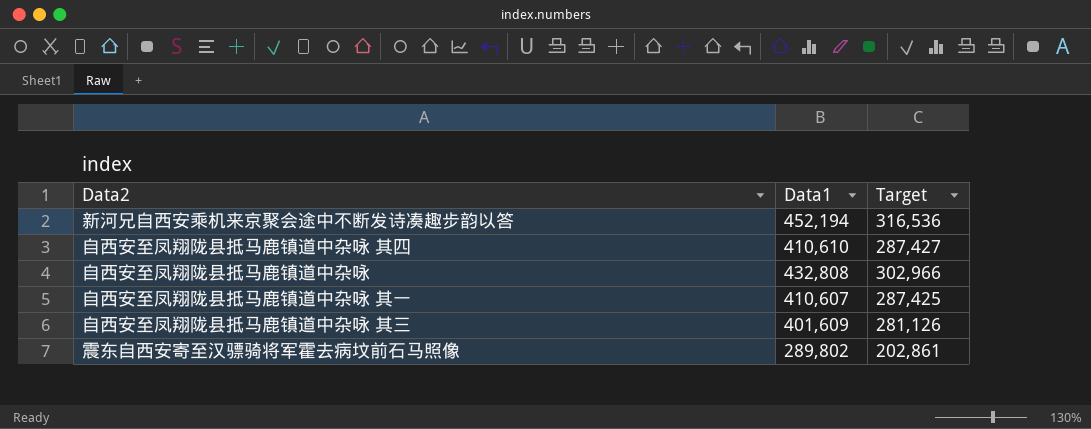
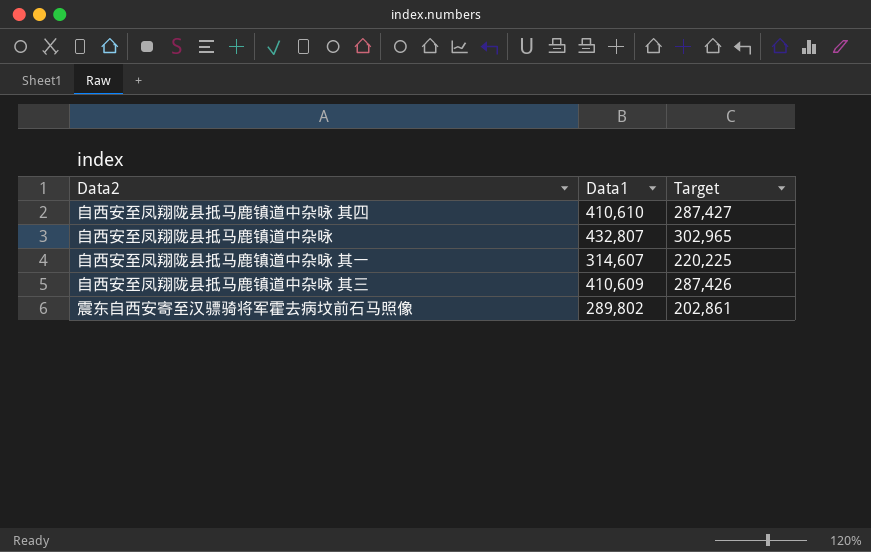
row 新河兄自西安乘机来京聚会途中不断发诗凑趣步韵以答: 452,194 | 316,536 -> none
自西安至凤翔陇县抵马鹿镇道中杂咏 | Data1: 432,808 -> 432,807
自西安至凤翔陇县抵马鹿镇道中杂咏 | Target: 302,966 -> 302,965
自西安至凤翔陇县抵马鹿镇道中杂咏 其一 | Data1: 410,607 -> 314,607
自西安至凤翔陇县抵马鹿镇道中杂咏 其一 | Target: 287,425 -> 220,225
自西安至凤翔陇县抵马鹿镇道中杂咏 其三 | Data1: 401,609 -> 410,609
自西安至凤翔陇县抵马鹿镇道中杂咏 其三 | Target: 281,126 -> 287,426

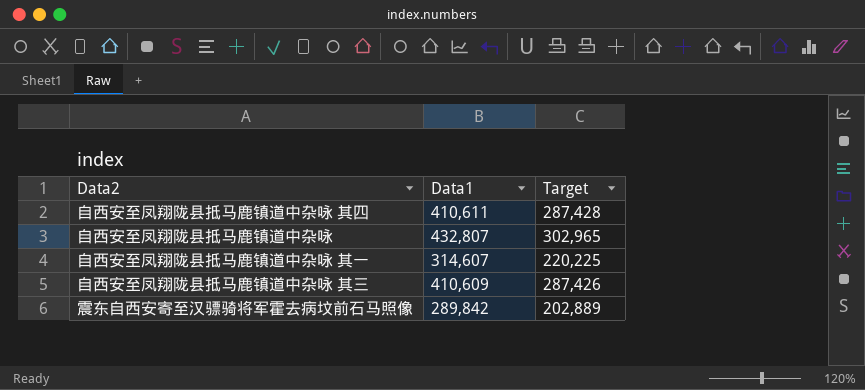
自西安至凤翔陇县抵马鹿镇道中杂咏 其四 | Data1: 410,610 -> 410,611
自西安至凤翔陇县抵马鹿镇道中杂咏 其四 | Target: 287,427 -> 287,428
震东自西安寄至汉骠骑将军霍去病坟前石马照像 | Data1: 289,802 -> 289,842
震东自西安寄至汉骠骑将军霍去病坟前石马照像 | Target: 202,861 -> 202,889

